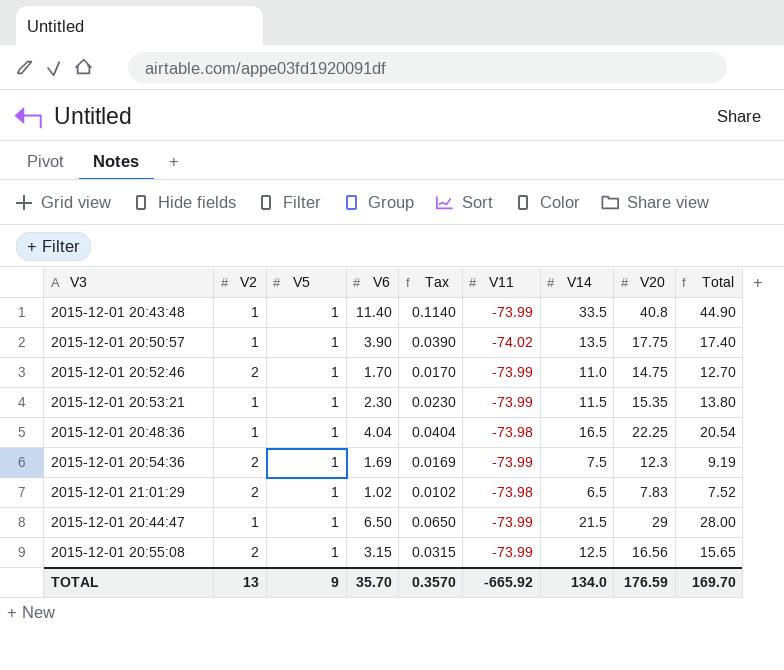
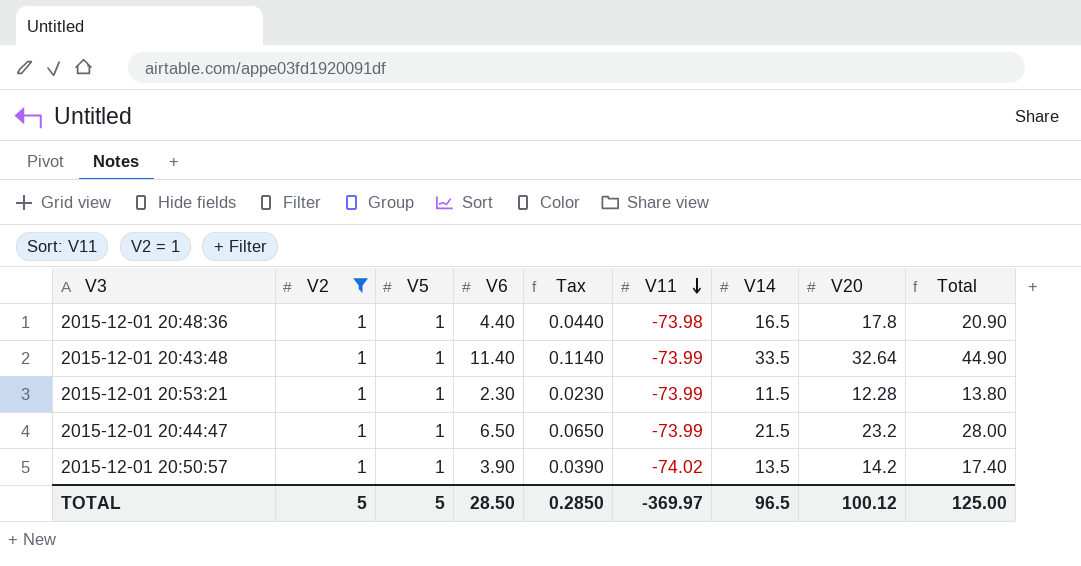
filter: none -> V2 = 1
row order: none -> V11 descending
2015-12-01 20:48:36 | V6: 4.04 -> 4.40
2015-12-01 20:48:36 | Tax: 0.0404 -> 0.0440
2015-12-01 20:48:36 | V20: 22.25 -> 17.8
2015-12-01 20:48:36 | Total: 20.54 -> 20.90
2015-12-01 20:43:48 | V20: 40.8 -> 32.64
2015-12-01 20:53:21 | V20: 15.35 -> 12.28
2015-12-01 20:44:47 | V20: 29 -> 23.2
2015-12-01 20:50:57 | V20: 17.75 -> 14.2
TOTAL | V2: 13 -> 5
TOTAL | V5: 9 -> 5
TOTAL | V6: 35.70 -> 28.50
TOTAL | Tax: 0.3570 -> 0.2850
TOTAL | V11: -665.92 -> -369.97
TOTAL | V14: 134.0 -> 96.5
TOTAL | V20: 176.59 -> 100.12
TOTAL | Total: 169.70 -> 125.00

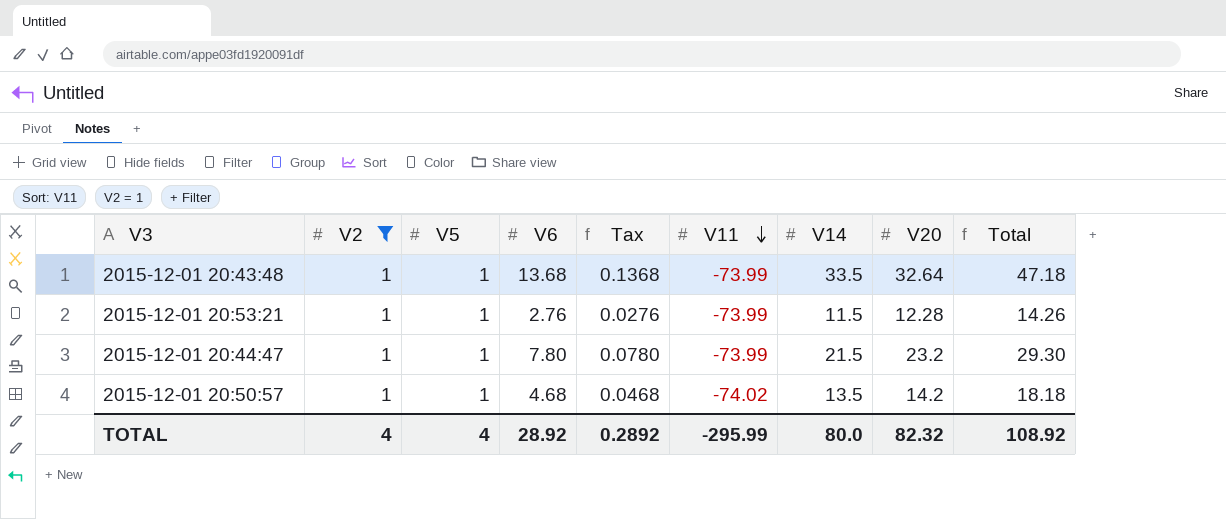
row 2015-12-01 20:48:36: 1 | 1 | 4.40 | 0.0440 | -73.98 | 16.5 | 17.8 | 20.90 -> none
2015-12-01 20:43:48 | V6: 11.40 -> 13.68
2015-12-01 20:43:48 | Tax: 0.1140 -> 0.1368
2015-12-01 20:43:48 | Total: 44.90 -> 47.18
2015-12-01 20:53:21 | V6: 2.30 -> 2.76
2015-12-01 20:53:21 | Tax: 0.0230 -> 0.0276
2015-12-01 20:53:21 | Total: 13.80 -> 14.26
2015-12-01 20:44:47 | V6: 6.50 -> 7.80
2015-12-01 20:44:47 | Tax: 0.0650 -> 0.0780
2015-12-01 20:44:47 | Total: 28.00 -> 29.30
2015-12-01 20:50:57 | V6: 3.90 -> 4.68
2015-12-01 20:50:57 | Tax: 0.0390 -> 0.0468
2015-12-01 20:50:57 | Total: 17.40 -> 18.18
TOTAL | V2: 5 -> 4
TOTAL | V5: 5 -> 4
TOTAL | V6: 28.50 -> 28.92
TOTAL | Tax: 0.2850 -> 0.2892
TOTAL | V11: -369.97 -> -295.99
TOTAL | V14: 96.5 -> 80.0
TOTAL | V20: 100.12 -> 82.32
TOTAL | Total: 125.00 -> 108.92

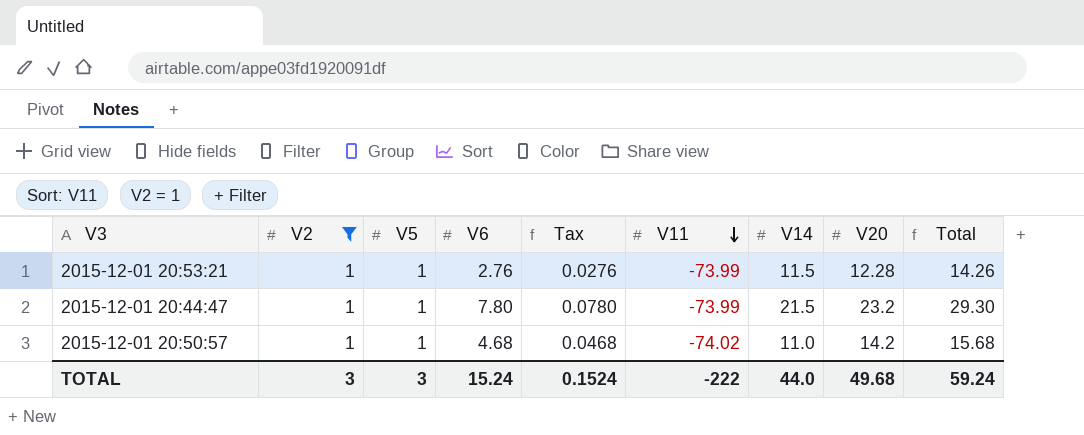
row 2015-12-01 20:43:48: 1 | 1 | 13.68 | 0.1368 | -73.99 | 33.5 | 32.64 | 47.18 -> none
2015-12-01 20:50:57 | V14: 13.5 -> 11.0
2015-12-01 20:50:57 | Total: 18.18 -> 15.68
TOTAL | V2: 4 -> 3
TOTAL | V5: 4 -> 3
TOTAL | V6: 28.92 -> 15.24
TOTAL | Tax: 0.2892 -> 0.1524
TOTAL | V11: -295.99 -> -222
TOTAL | V14: 80.0 -> 44.0
TOTAL | V20: 82.32 -> 49.68
TOTAL | Total: 108.92 -> 59.24

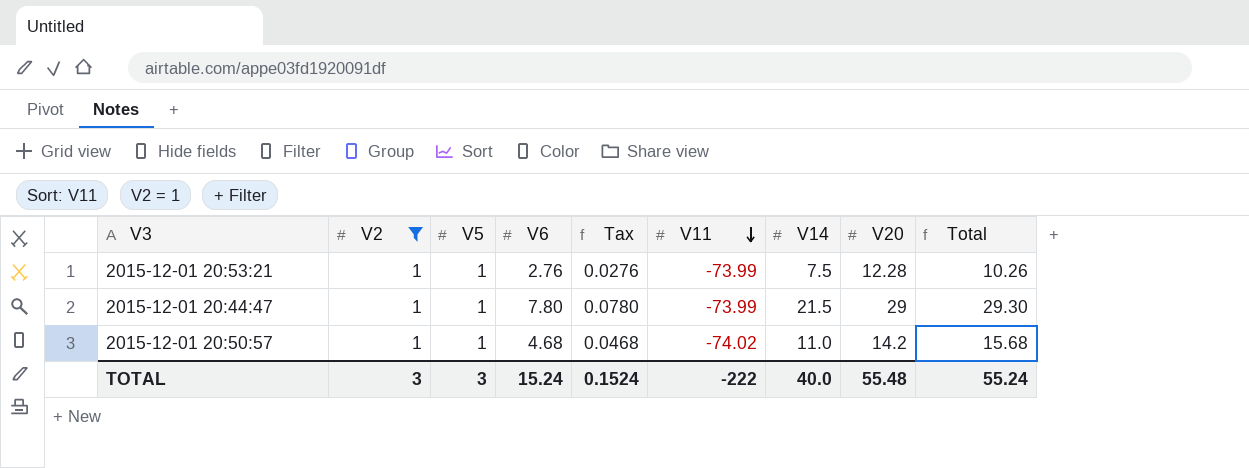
2015-12-01 20:53:21 | V14: 11.5 -> 7.5
2015-12-01 20:53:21 | Total: 14.26 -> 10.26
2015-12-01 20:44:47 | V20: 23.2 -> 29
TOTAL | V14: 44.0 -> 40.0
TOTAL | V20: 49.68 -> 55.48
TOTAL | Total: 59.24 -> 55.24

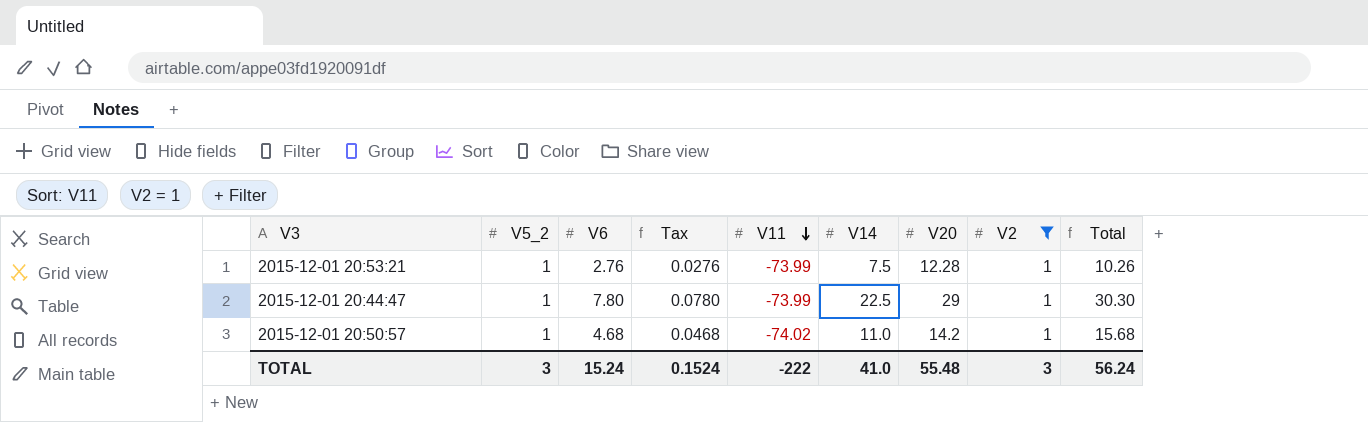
column name: V5 -> V5_2
column V2 | position: 2 -> 8
2015-12-01 20:44:47 | V14: 21.5 -> 22.5
2015-12-01 20:44:47 | Total: 29.30 -> 30.30
TOTAL | V14: 40.0 -> 41.0
TOTAL | Total: 55.24 -> 56.24

